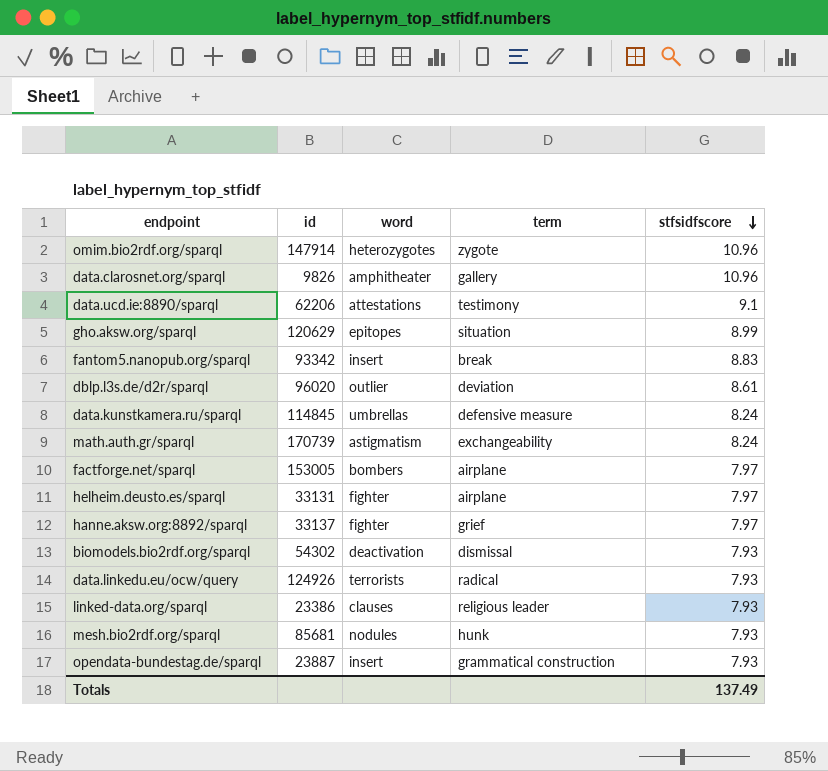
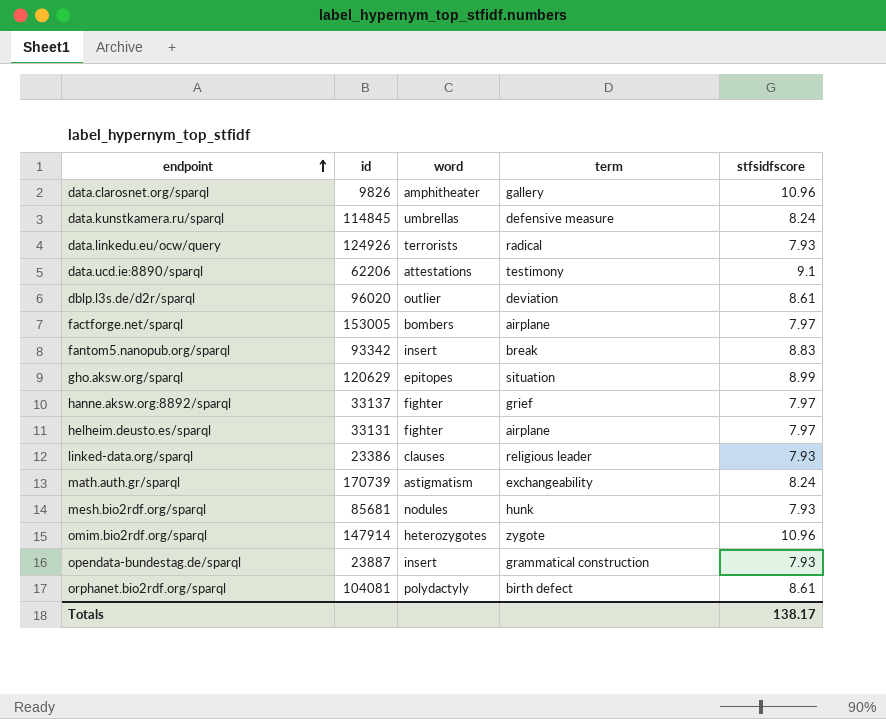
row order: stfsidfscore descending -> endpoint ascending
row biomodels.bio2rdf.org/sparql: 54302 | deactivation | dismissal | 7.93 -> none
row orphanet.bio2rdf.org/sparql: none -> 104081 | polydactyly | birth defect | 8.61
Totals | stfsidfscore: 137.49 -> 138.17

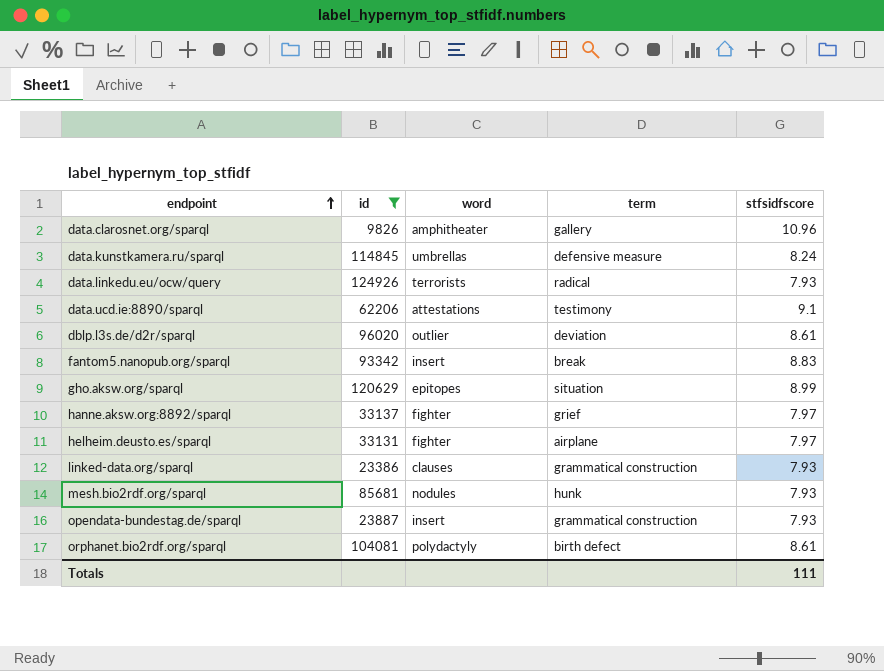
filter: none -> id <= 124926
linked-data.org/sparql | term: religious leader -> grammatical construction
Totals | stfsidfscore: 138.17 -> 111

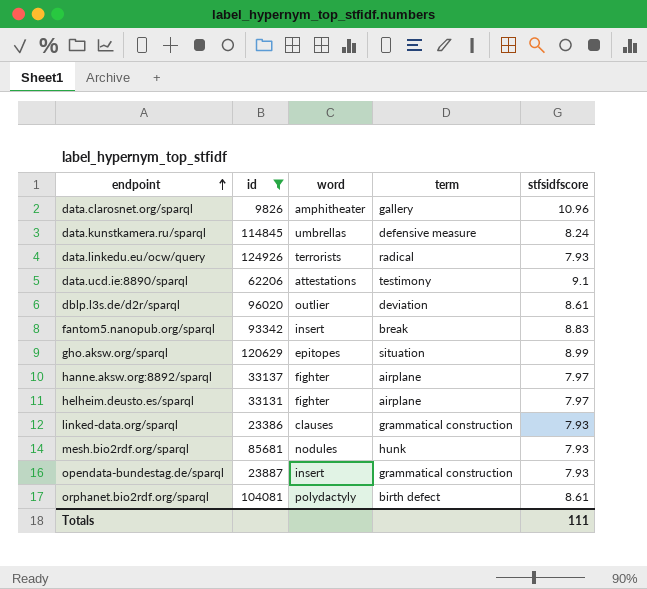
hanne.aksw.org:8892/sparql | term: grief -> airplane

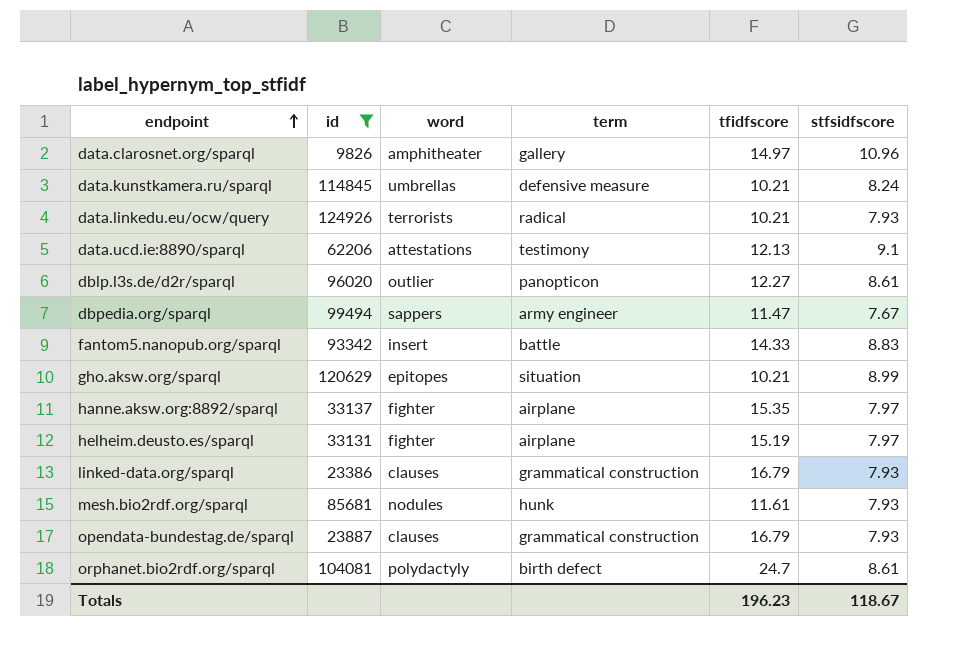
column tfidfscore | position: none -> 5
dblp.l3s.de/d2r/sparql | term: deviation -> panopticon
row dbpedia.org/sparql: none -> 99494 | sappers | army engineer | 11.47 | 7.67
fantom5.nanopub.org/sparql | term: break -> battle
opendata-bundestag.de/sparql | word: insert -> clauses
Totals | stfsidfscore: 111 -> 118.67

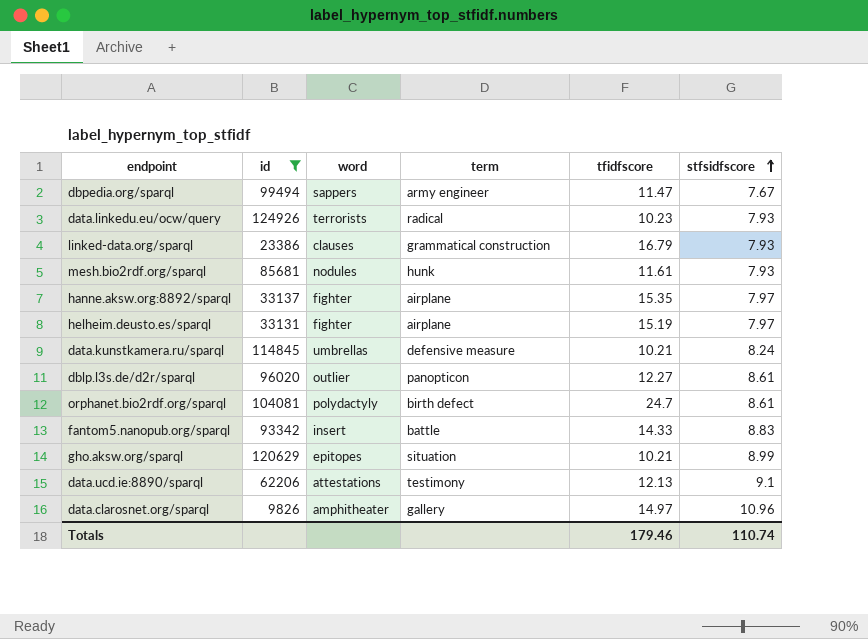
row order: endpoint ascending -> stfsidfscore ascending
row opendata-bundestag.de/sparql: 23887 | clauses | grammatical construction | 16.79 | 7.93 -> none
data.linkedu.eu/ocw/query | tfidfscore: 10.21 -> 10.23
Totals | tfidfscore: 196.23 -> 179.46
Totals | stfsidfscore: 118.67 -> 110.74

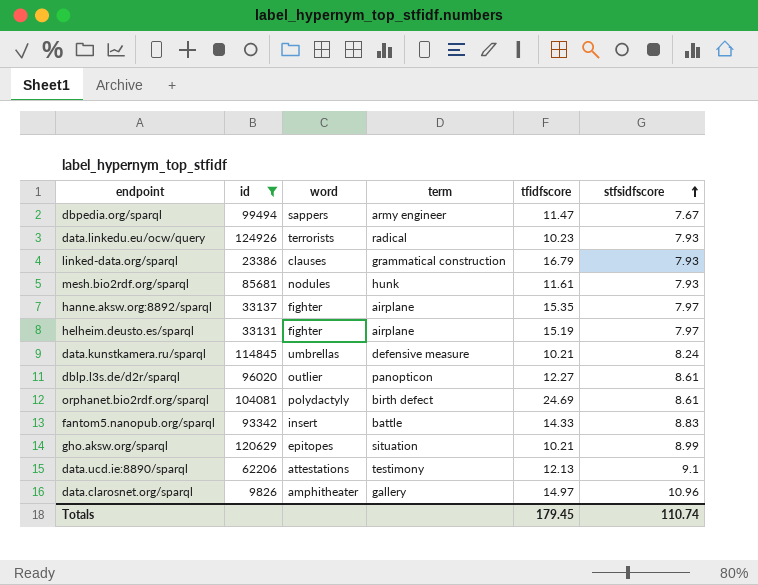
orphanet.bio2rdf.org/sparql | tfidfscore: 24.7 -> 24.69
Totals | tfidfscore: 179.46 -> 179.45

